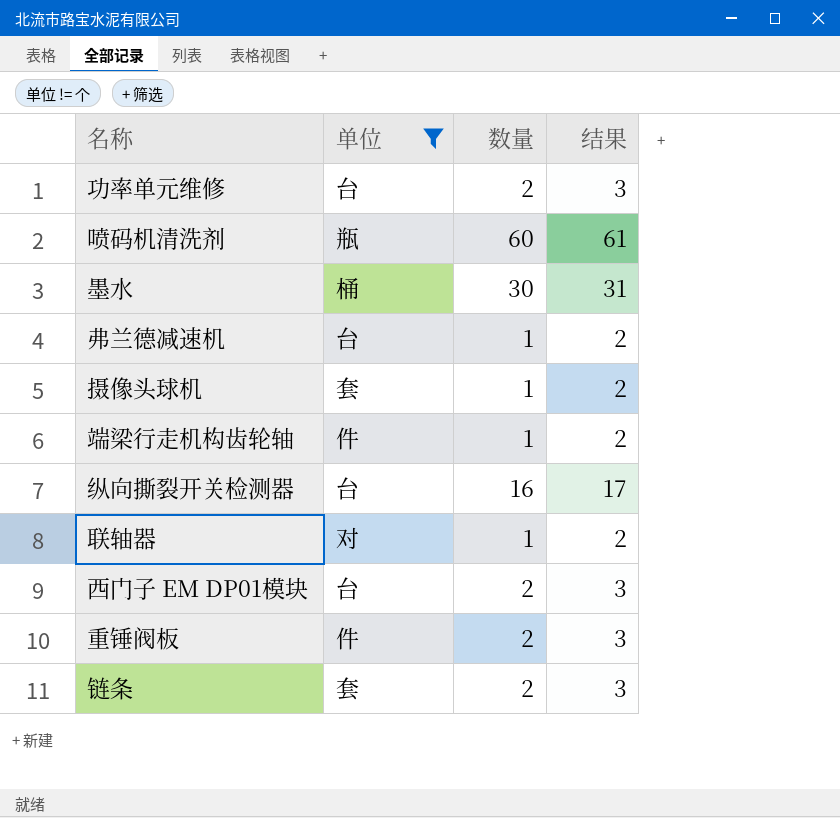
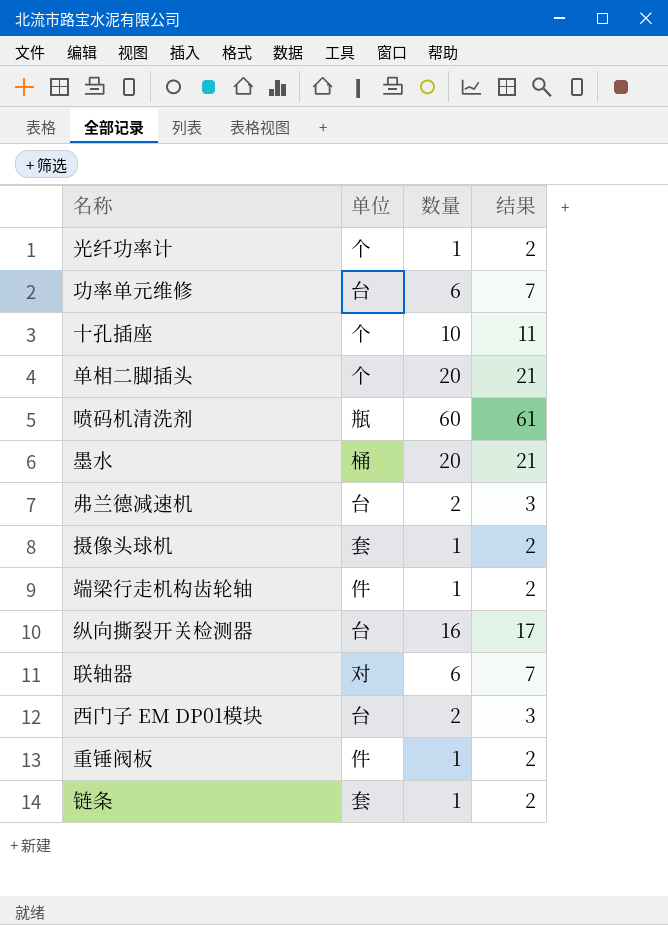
filter: 单位 != 个 -> none
功率单元维修 | 数量: 2 -> 6
功率单元维修 | 结果: 3 -> 7
墨水 | 数量: 30 -> 20
墨水 | 结果: 31 -> 21
弗兰德减速机 | 数量: 1 -> 2
弗兰德减速机 | 结果: 2 -> 3
联轴器 | 数量: 1 -> 6
联轴器 | 结果: 2 -> 7
重锤阀板 | 数量: 2 -> 1
重锤阀板 | 结果: 3 -> 2
链条 | 数量: 2 -> 1
链条 | 结果: 3 -> 2

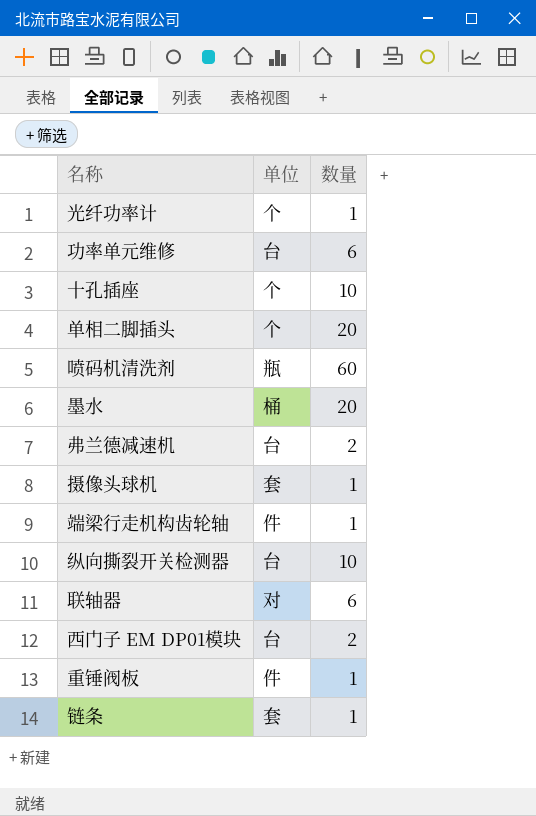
column 结果 | formula: [数量] + 1 -> none
纵向撕裂开关检测器 | 数量: 16 -> 10

